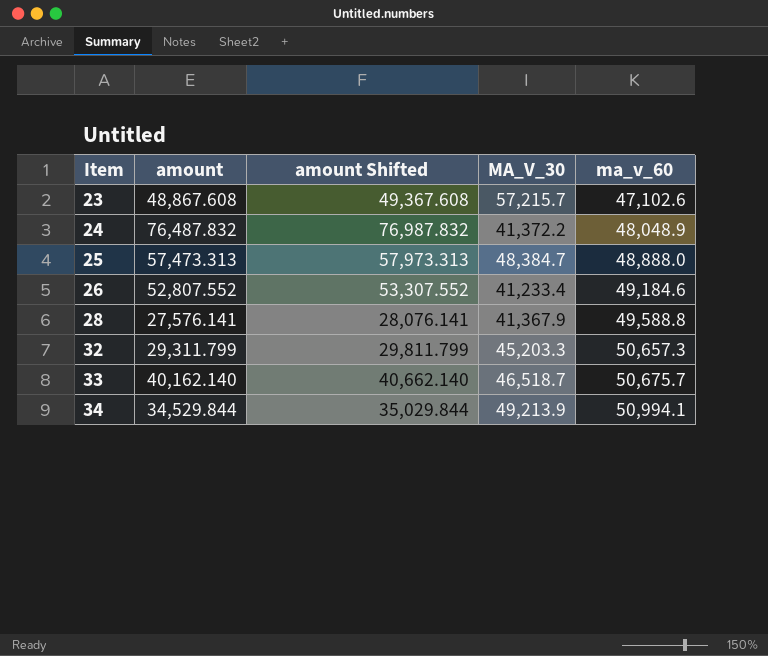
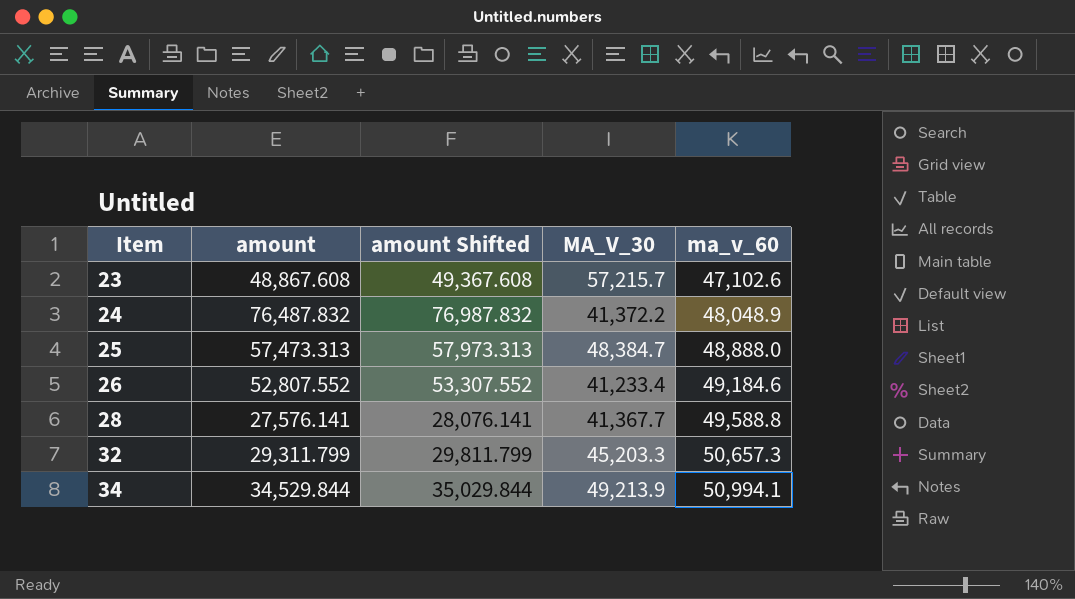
row 33: 40,162.140 | 40,662.140 | 46,518.7 | 50,675.7 -> none
28 | MA_V_30: 41,367.9 -> 41,367.7

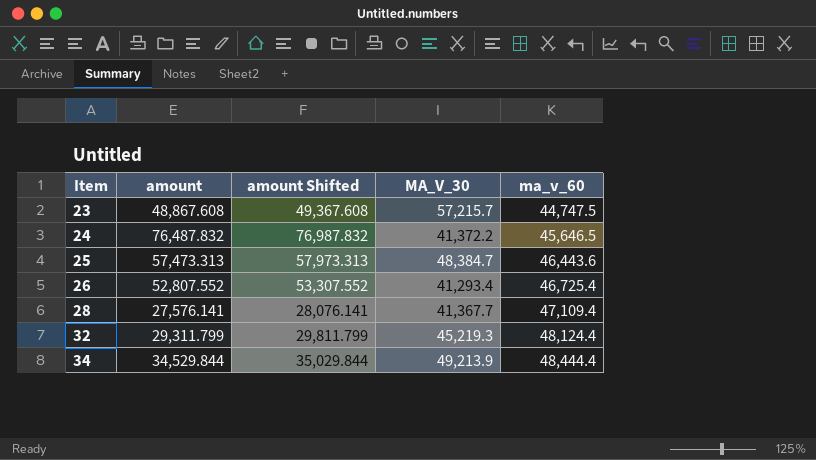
23 | ma_v_60: 47,102.6 -> 44,747.5
24 | ma_v_60: 48,048.9 -> 45,646.5
25 | ma_v_60: 48,888.0 -> 46,443.6
26 | MA_V_30: 41,233.4 -> 41,293.4
26 | ma_v_60: 49,184.6 -> 46,725.4
28 | ma_v_60: 49,588.8 -> 47,109.4
32 | MA_V_30: 45,203.3 -> 45,219.3
32 | ma_v_60: 50,657.3 -> 48,124.4
34 | ma_v_60: 50,994.1 -> 48,444.4

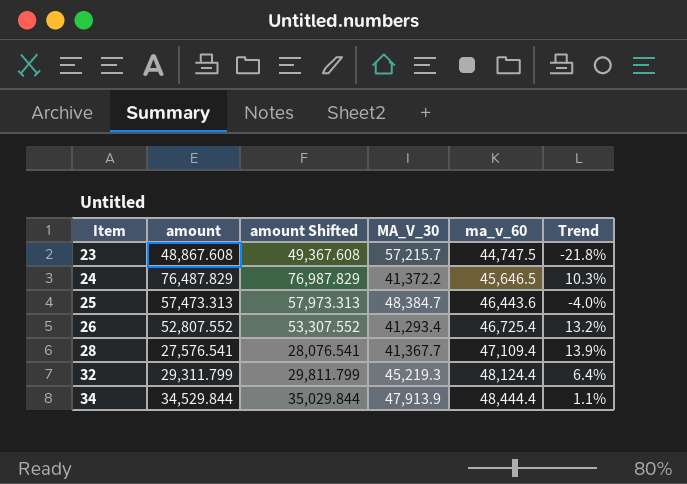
column Trend | formula: none -> ([ma_v_60] - [MA_V_30]) / [MA_V_30]
24 | amount: 76,487.832 -> 76,487.829
24 | amount Shifted: 76,987.832 -> 76,987.829
28 | amount: 27,576.141 -> 27,576.541
28 | amount Shifted: 28,076.141 -> 28,076.541
34 | MA_V_30: 49,213.9 -> 47,913.9

